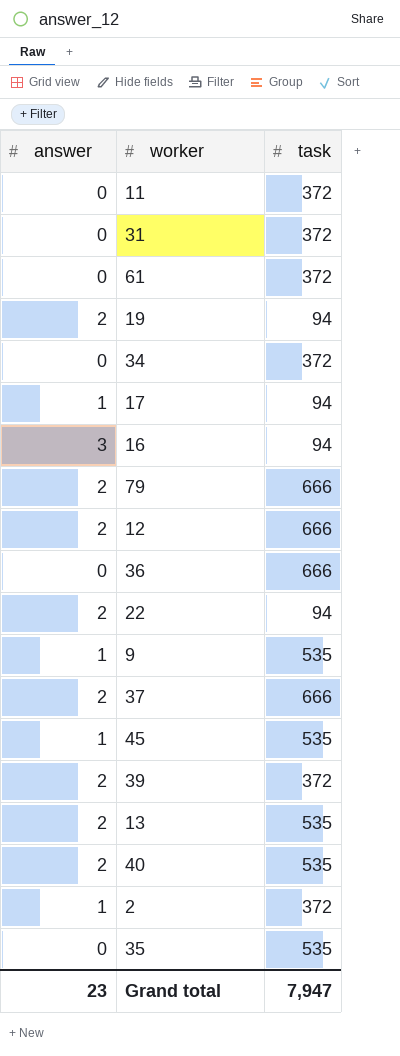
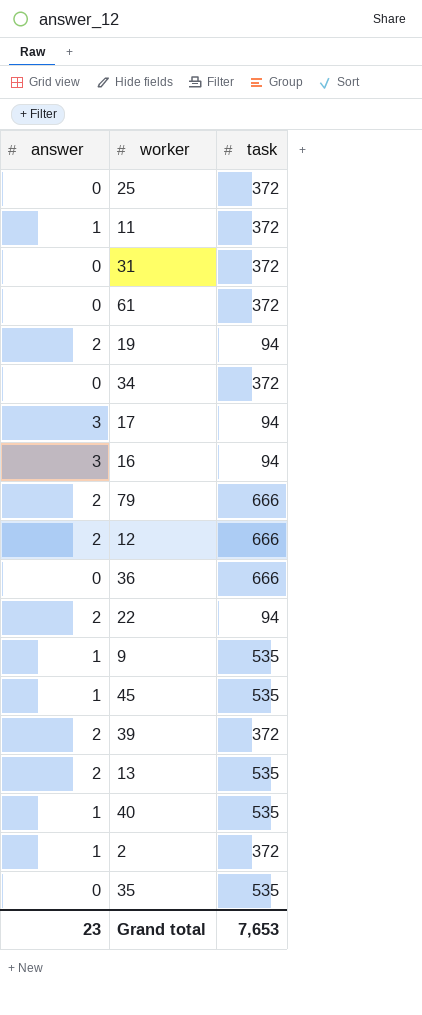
row 37: 2 | 666 -> none
row 25: none -> 0 | 372
11 | answer: 0 -> 1
17 | answer: 1 -> 3
40 | answer: 2 -> 1
Grand total | task: 7,947 -> 7,653

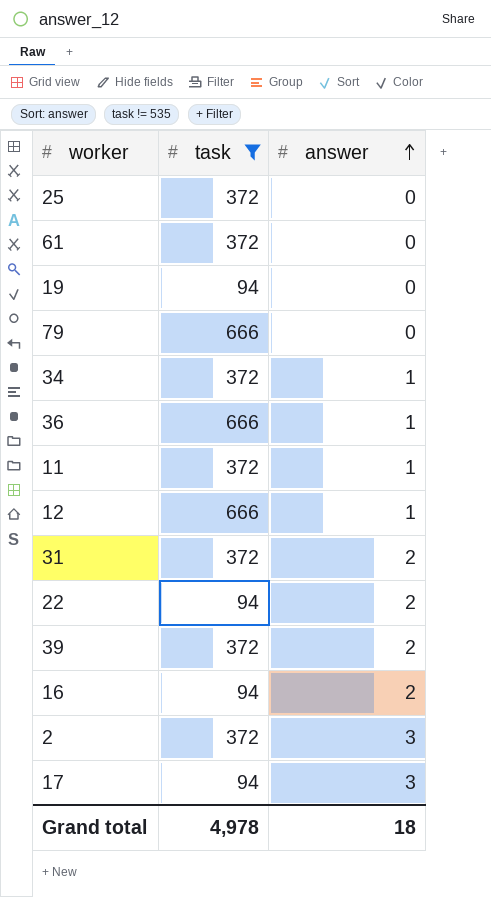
filter: none -> task != 535
row order: none -> answer ascending
column answer | position: 1 -> 3
19 | answer: 2 -> 0
79 | answer: 2 -> 0
34 | answer: 0 -> 1
36 | answer: 0 -> 1
12 | answer: 2 -> 1
31 | answer: 0 -> 2
16 | answer: 3 -> 2
2 | answer: 1 -> 3
Grand total | task: 7,653 -> 4,978
Grand total | answer: 23 -> 18

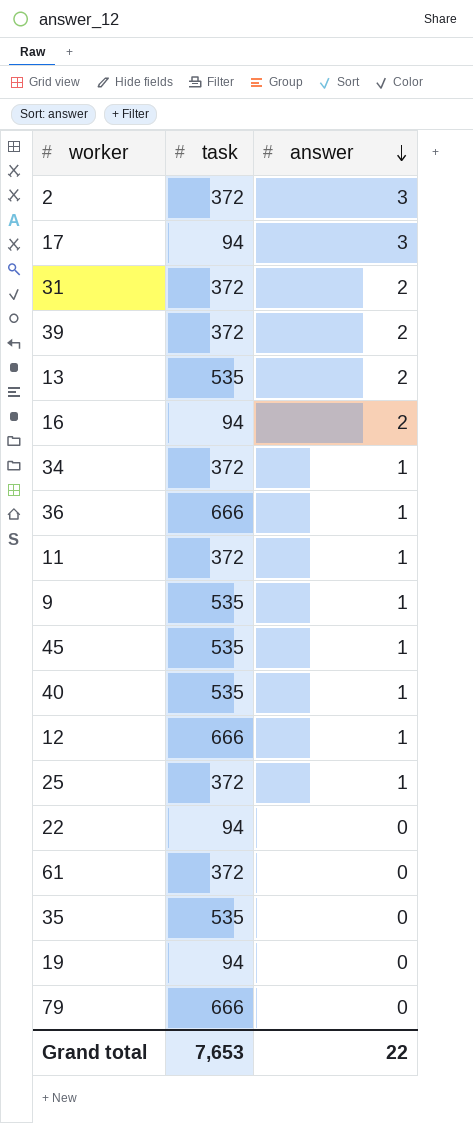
filter: task != 535 -> none
row order: answer ascending -> answer descending
25 | answer: 0 -> 1
22 | answer: 2 -> 0
Grand total | task: 4,978 -> 7,653
Grand total | answer: 18 -> 22

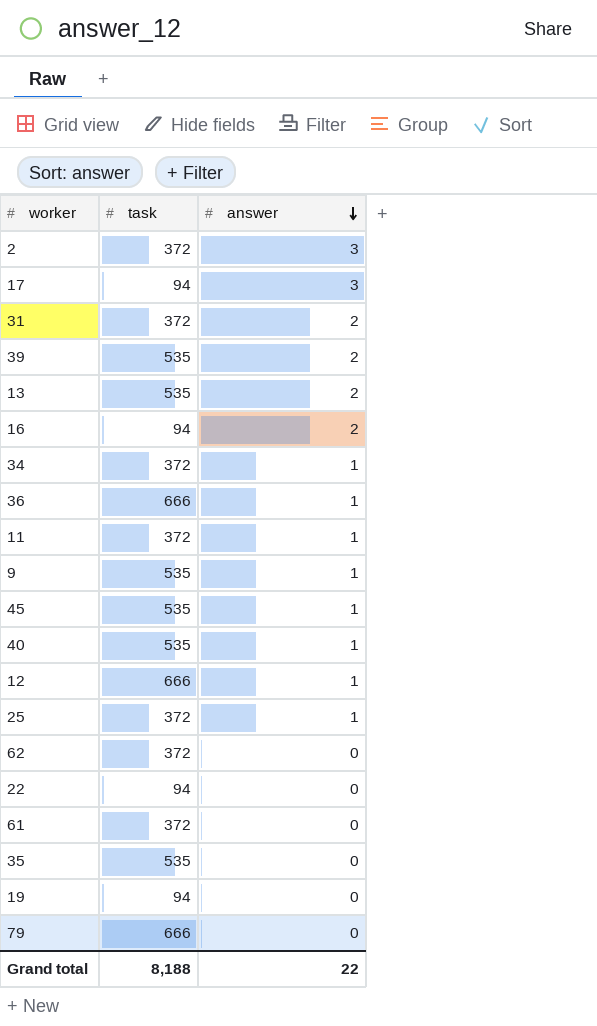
39 | task: 372 -> 535
row 62: none -> 372 | 0
Grand total | task: 7,653 -> 8,188

